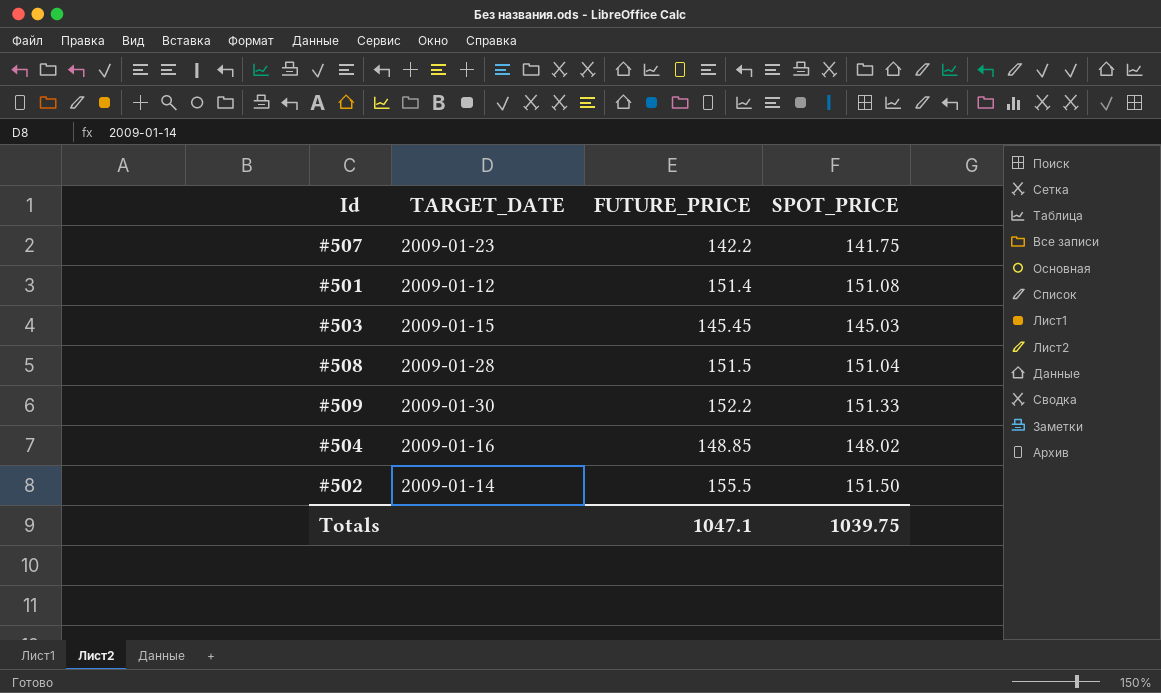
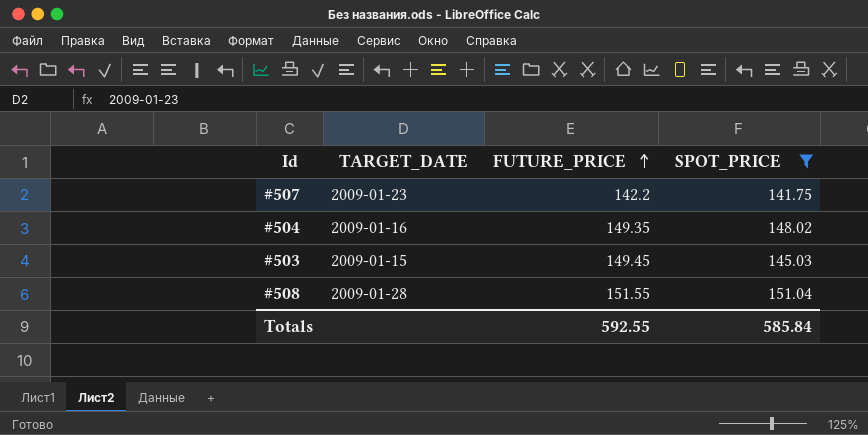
filter: none -> SPOT_PRICE <= 151.04
row order: none -> FUTURE_PRICE ascending
#504 | FUTURE_PRICE: 148.85 -> 149.35
#503 | FUTURE_PRICE: 145.45 -> 149.45
#508 | FUTURE_PRICE: 151.5 -> 151.55
Totals | FUTURE_PRICE: 1047.1 -> 592.55
Totals | SPOT_PRICE: 1039.75 -> 585.84

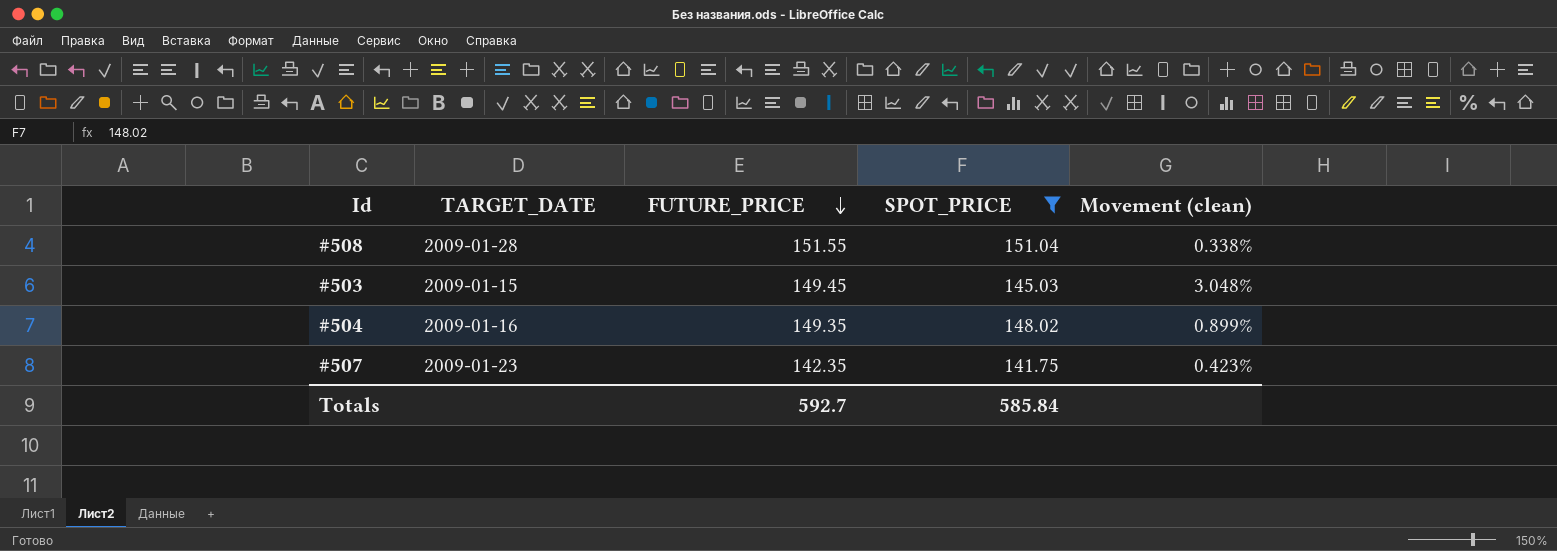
row order: FUTURE_PRICE ascending -> FUTURE_PRICE descending
column Movement (clean) | formula: none -> ([FUTURE_PRICE] - [SPOT_PRICE]) / [SPOT_PRICE]
#507 | FUTURE_PRICE: 142.2 -> 142.35
Totals | FUTURE_PRICE: 592.55 -> 592.7

